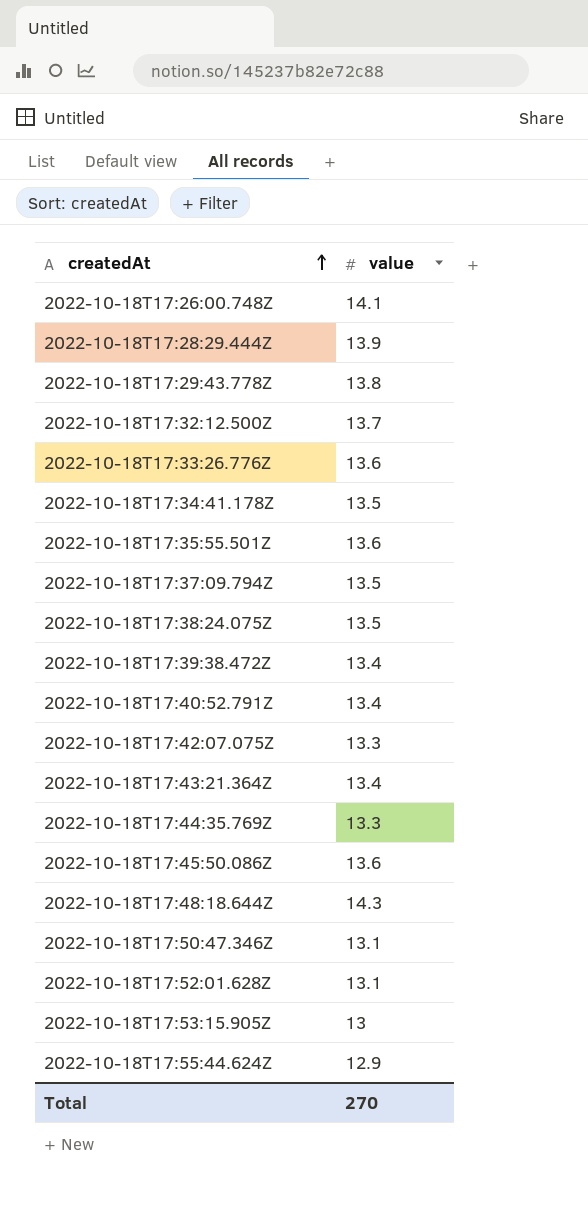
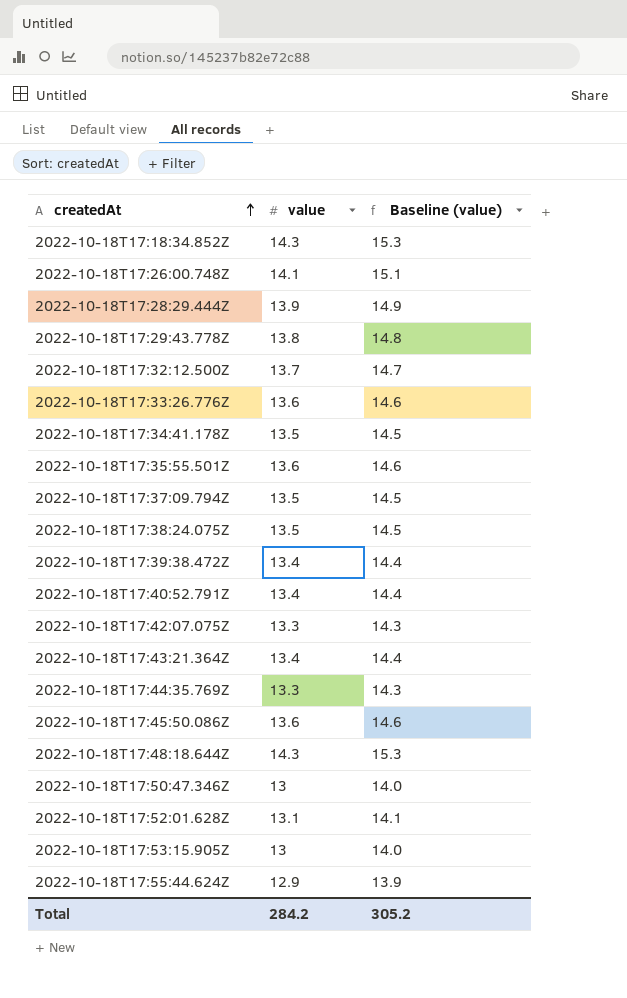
column Baseline (value) | formula: none -> [value] + 1
row 2022-10-18T17:18:34.852Z: none -> 14.3 | 15.3
2022-10-18T17:50:47.346Z | value: 13.1 -> 13
Total | value: 270 -> 284.2

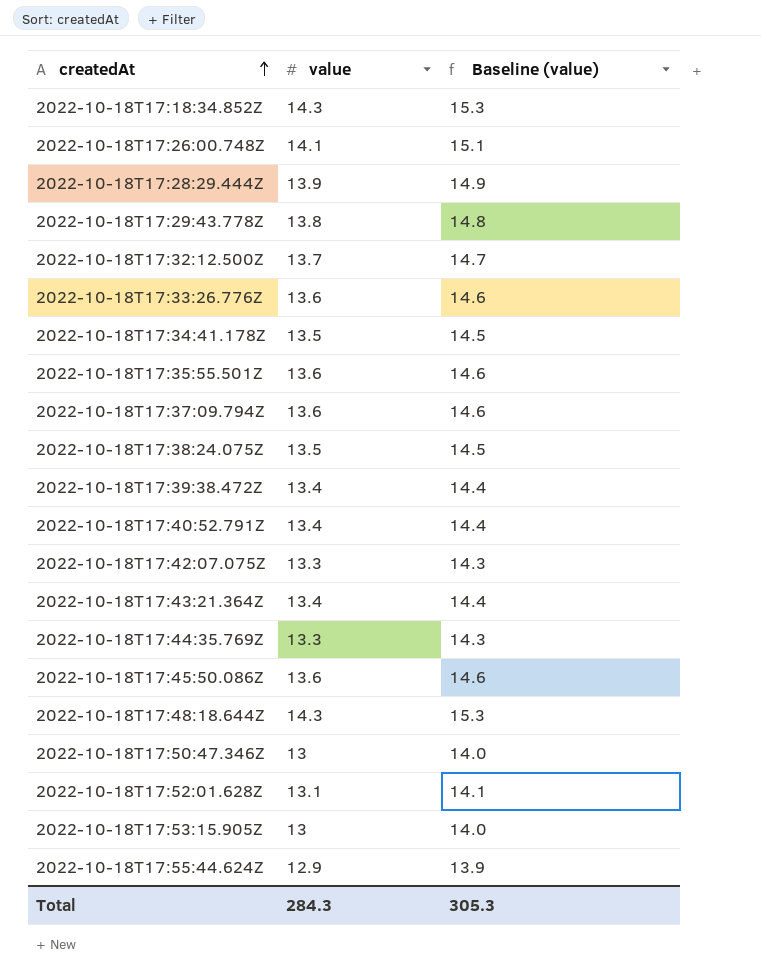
2022-10-18T17:37:09.794Z | value: 13.5 -> 13.6
2022-10-18T17:37:09.794Z | Baseline (value): 14.5 -> 14.6
Total | value: 284.2 -> 284.3
Total | Baseline (value): 305.2 -> 305.3

